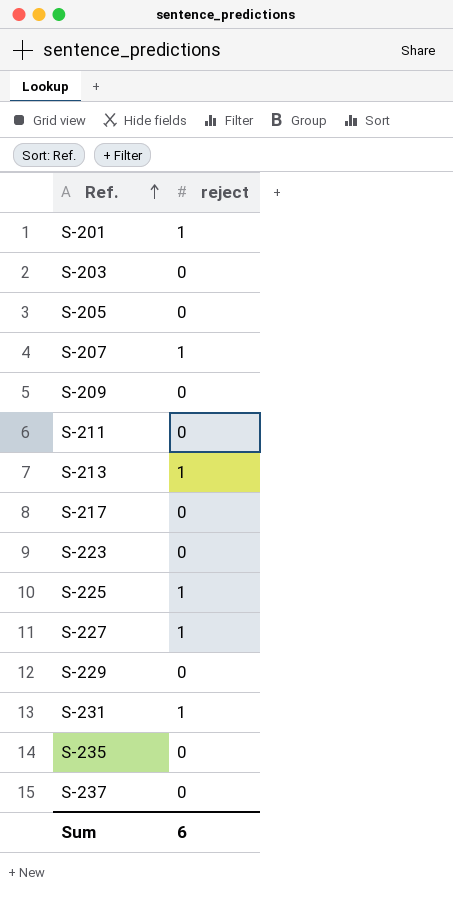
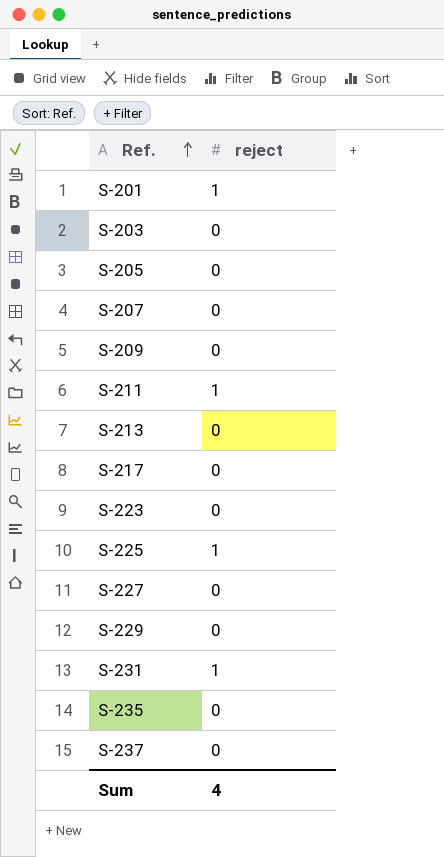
S-207 | reject: 1 -> 0
S-211 | reject: 0 -> 1
S-213 | reject: 1 -> 0
S-227 | reject: 1 -> 0
Sum | reject: 6 -> 4

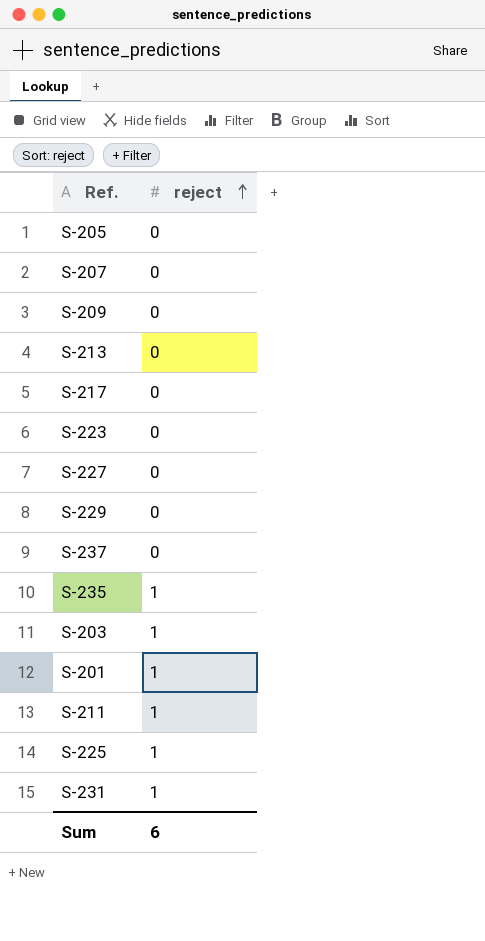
row order: Ref. ascending -> reject ascending
S-235 | reject: 0 -> 1
S-203 | reject: 0 -> 1
Sum | reject: 4 -> 6

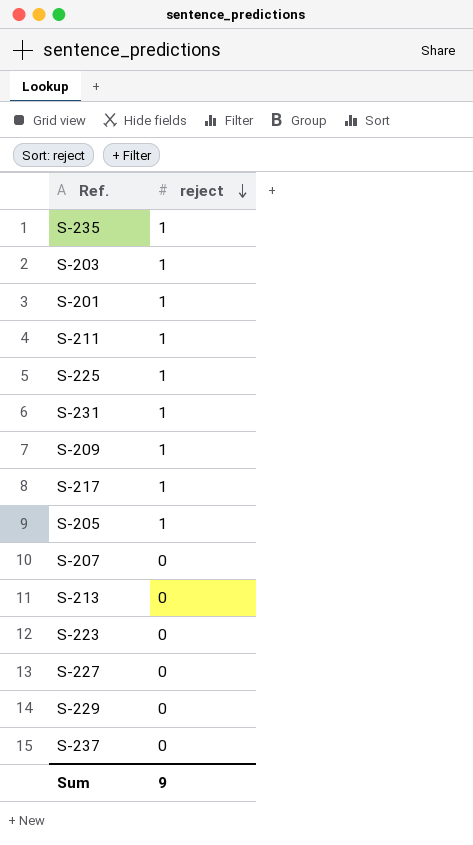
row order: reject ascending -> reject descending
S-209 | reject: 0 -> 1
S-217 | reject: 0 -> 1
S-205 | reject: 0 -> 1
Sum | reject: 6 -> 9

